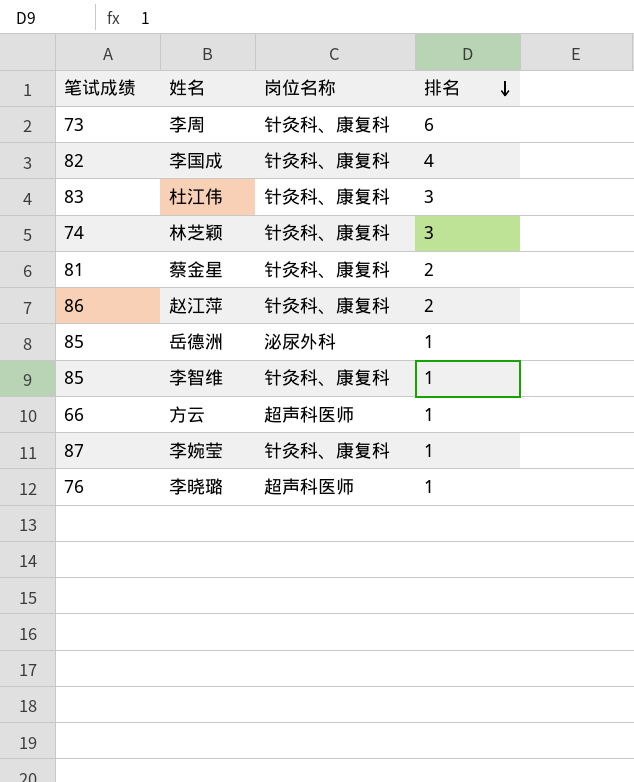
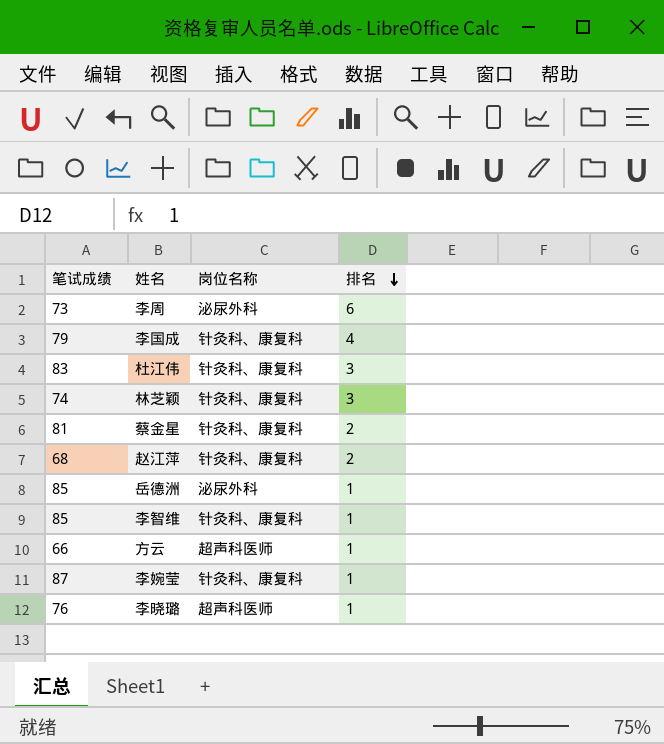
李周 | 岗位名称: 针灸科、康复科 -> 泌尿外科
李国成 | 笔试成绩: 82 -> 79
赵江萍 | 笔试成绩: 86 -> 68

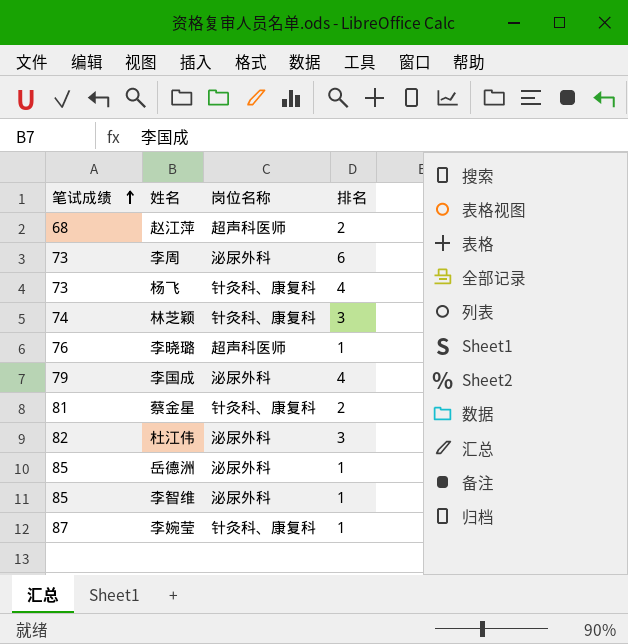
row order: 排名 descending -> 笔试成绩 ascending
row 方云: 66 | 超声科医师 | 1 -> none
赵江萍 | 岗位名称: 针灸科、康复科 -> 超声科医师
row 杨飞: none -> 73 | 针灸科、康复科 | 4
李国成 | 岗位名称: 针灸科、康复科 -> 泌尿外科
杜江伟 | 笔试成绩: 83 -> 82
杜江伟 | 岗位名称: 针灸科、康复科 -> 泌尿外科
李智维 | 岗位名称: 针灸科、康复科 -> 泌尿外科

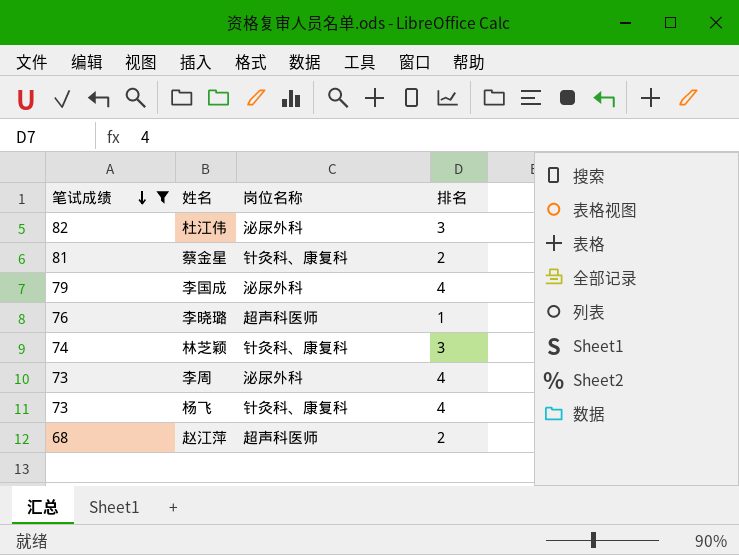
filter: none -> 笔试成绩 <= 82
row order: 笔试成绩 ascending -> 笔试成绩 descending
李周 | 排名: 6 -> 4

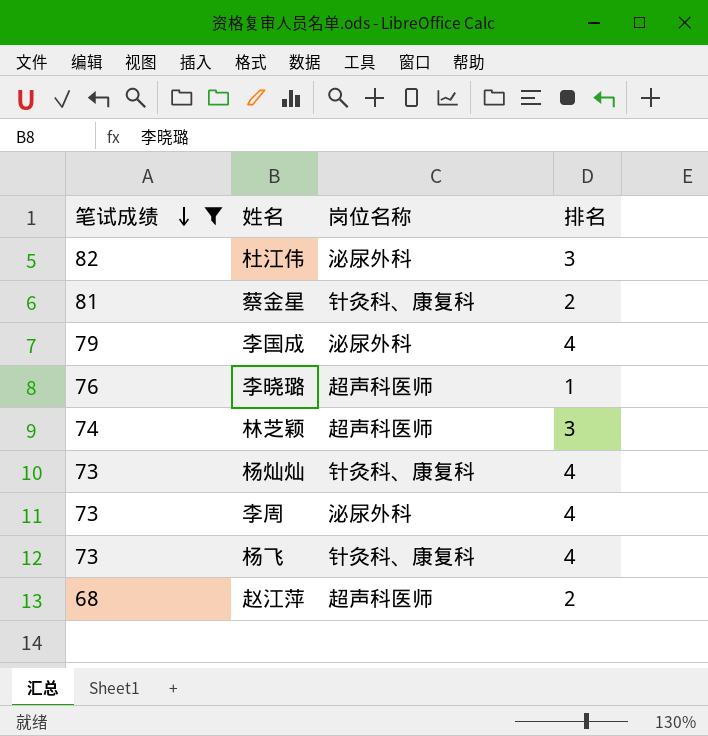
林芝颖 | 岗位名称: 针灸科、康复科 -> 超声科医师
row 杨灿灿: none -> 73 | 针灸科、康复科 | 4

